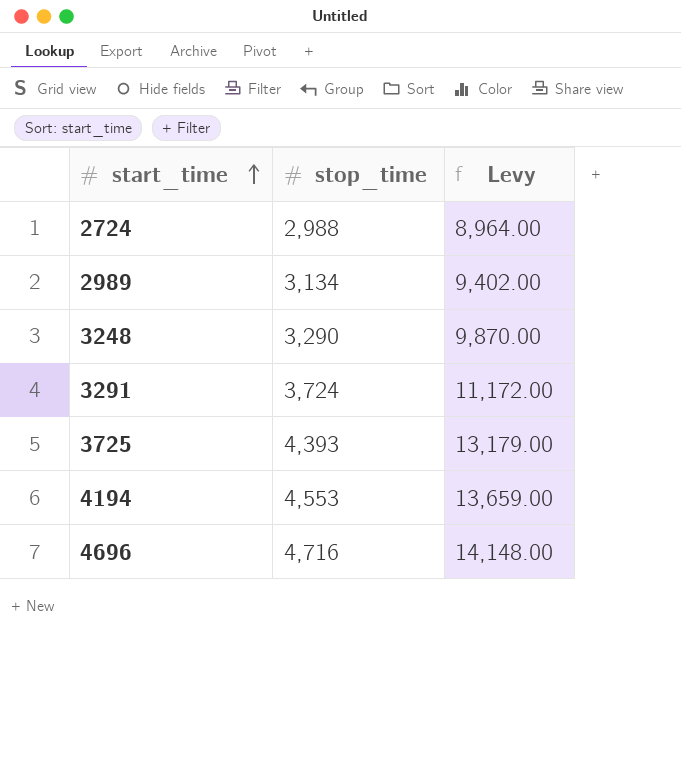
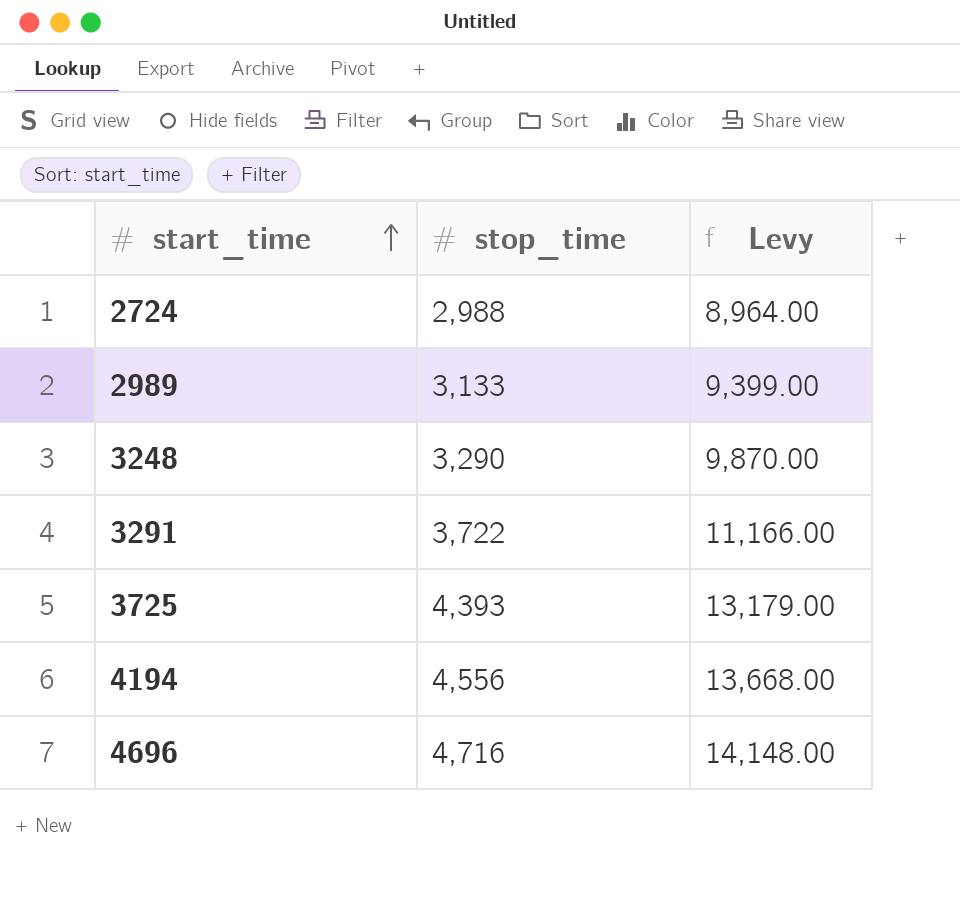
2989 | stop_time: 3,134 -> 3,133
2989 | Levy: 9,402.00 -> 9,399.00
3291 | stop_time: 3,724 -> 3,722
3291 | Levy: 11,172.00 -> 11,166.00
4194 | stop_time: 4,553 -> 4,556
4194 | Levy: 13,659.00 -> 13,668.00

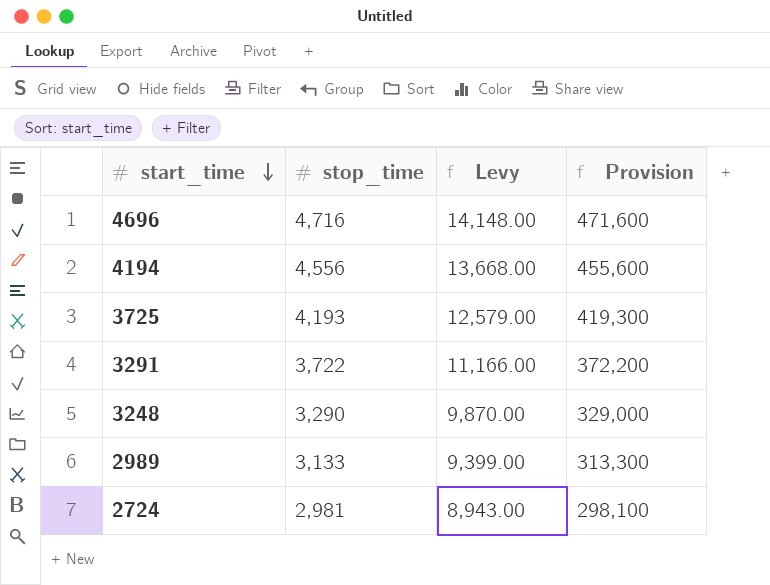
row order: start_time ascending -> start_time descending
column Provision | formula: none -> [stop_time] * 100
3725 | stop_time: 4,393 -> 4,193
3725 | Levy: 13,179.00 -> 12,579.00
2724 | stop_time: 2,988 -> 2,981
2724 | Levy: 8,964.00 -> 8,943.00

